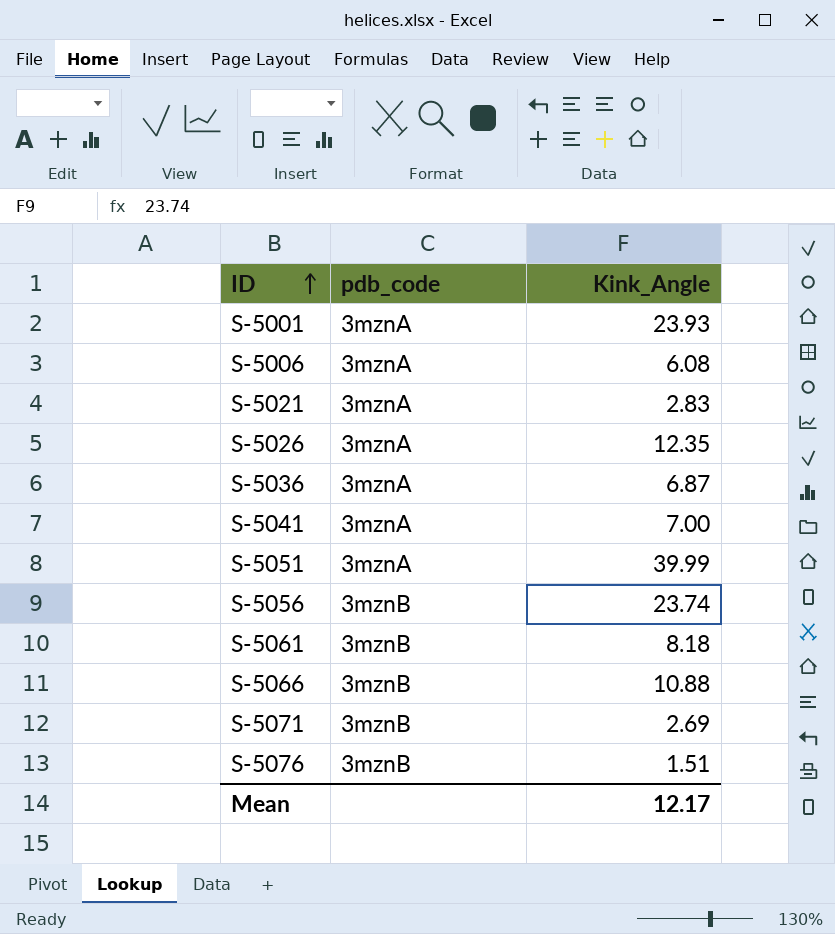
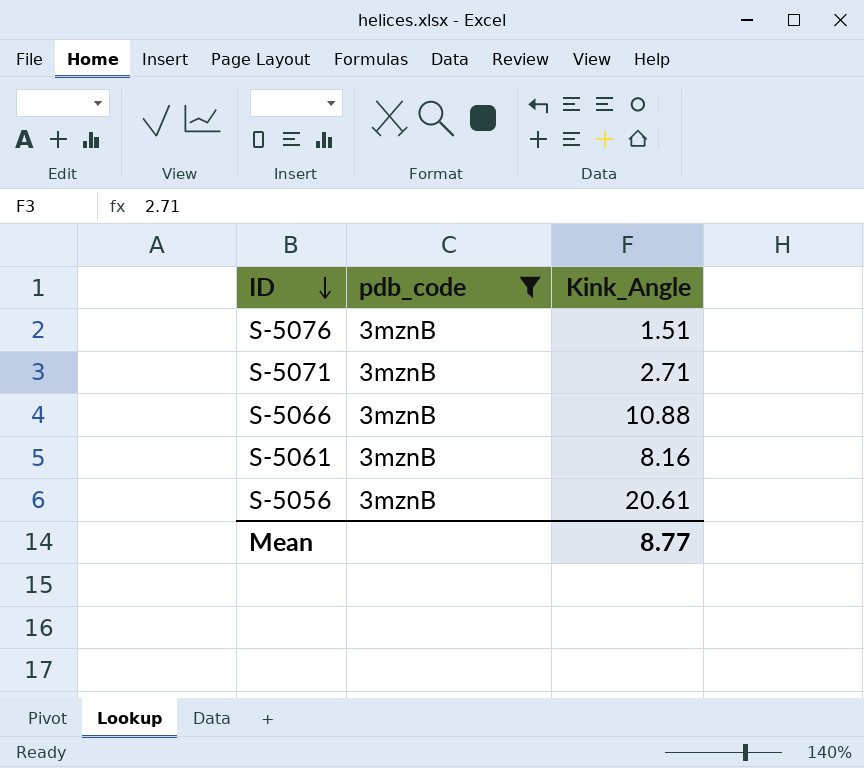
filter: none -> pdb_code = 3mznB
row order: ID ascending -> ID descending
S-5071 | Kink_Angle: 2.69 -> 2.71
S-5061 | Kink_Angle: 8.18 -> 8.16
S-5056 | Kink_Angle: 23.74 -> 20.61
Mean | Kink_Angle: 12.17 -> 8.77

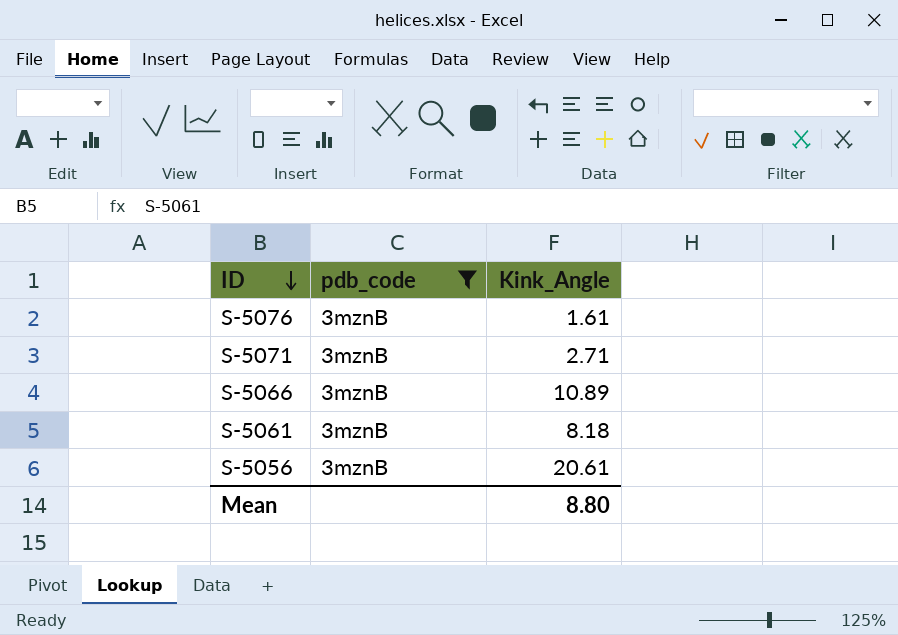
S-5076 | Kink_Angle: 1.51 -> 1.61
S-5066 | Kink_Angle: 10.88 -> 10.89
S-5061 | Kink_Angle: 8.16 -> 8.18
Mean | Kink_Angle: 8.77 -> 8.80

